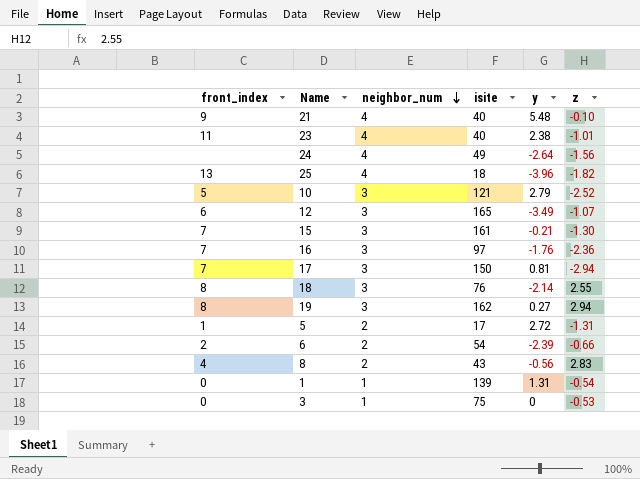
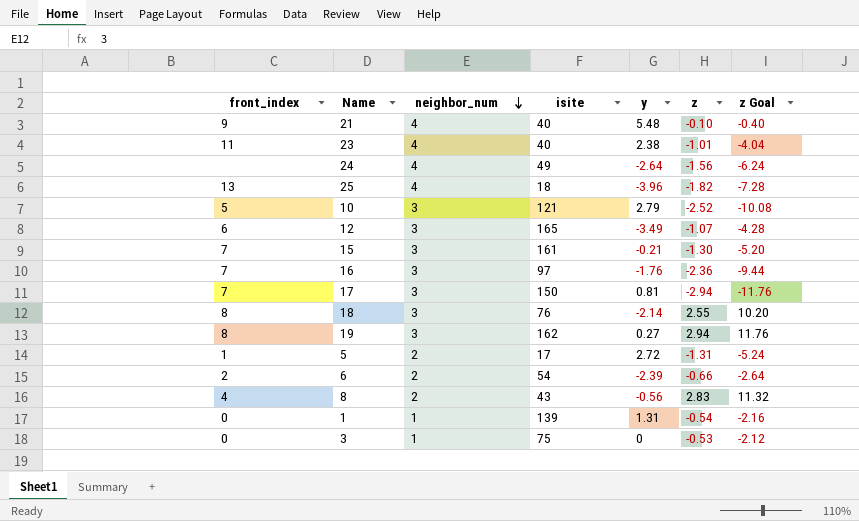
column z Goal | formula: none -> [z] * 4

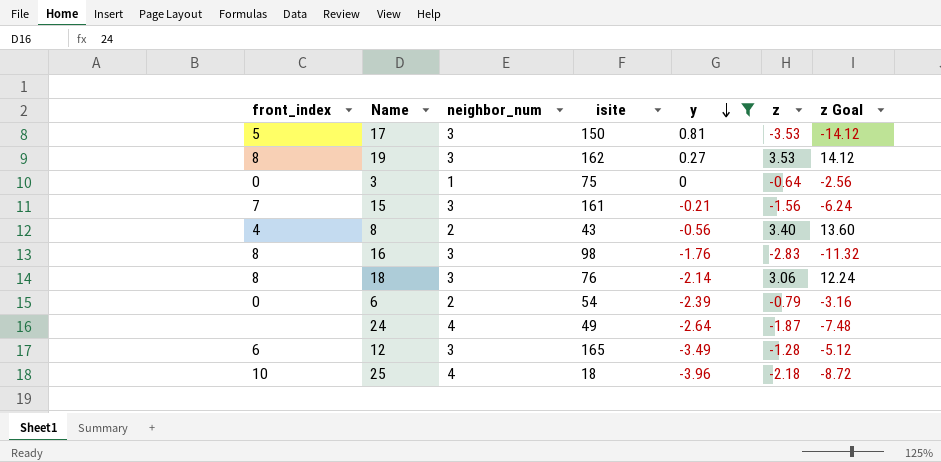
filter: none -> y <= 0.81
row order: neighbor_num descending -> y descending
17 | front_index: 7 -> 5
17 | z: -2.94 -> -3.53
17 | z Goal: -11.76 -> -14.12
19 | z: 2.94 -> 3.53
19 | z Goal: 11.76 -> 14.12
3 | z: -0.53 -> -0.64
3 | z Goal: -2.12 -> -2.56
15 | z: -1.30 -> -1.56
15 | z Goal: -5.20 -> -6.24
8 | z: 2.83 -> 3.40
8 | z Goal: 11.32 -> 13.60
16 | front_index: 7 -> 8
16 | isite: 97 -> 98
16 | z: -2.36 -> -2.83
16 | z Goal: -9.44 -> -11.32
18 | z: 2.55 -> 3.06
18 | z Goal: 10.20 -> 12.24
6 | front_index: 2 -> 0
6 | z: -0.66 -> -0.79
6 | z Goal: -2.64 -> -3.16
24 | z: -1.56 -> -1.87
24 | z Goal: -6.24 -> -7.48
12 | z: -1.07 -> -1.28
12 | z Goal: -4.28 -> -5.12
25 | front_index: 13 -> 10
25 | z: -1.82 -> -2.18
25 | z Goal: -7.28 -> -8.72

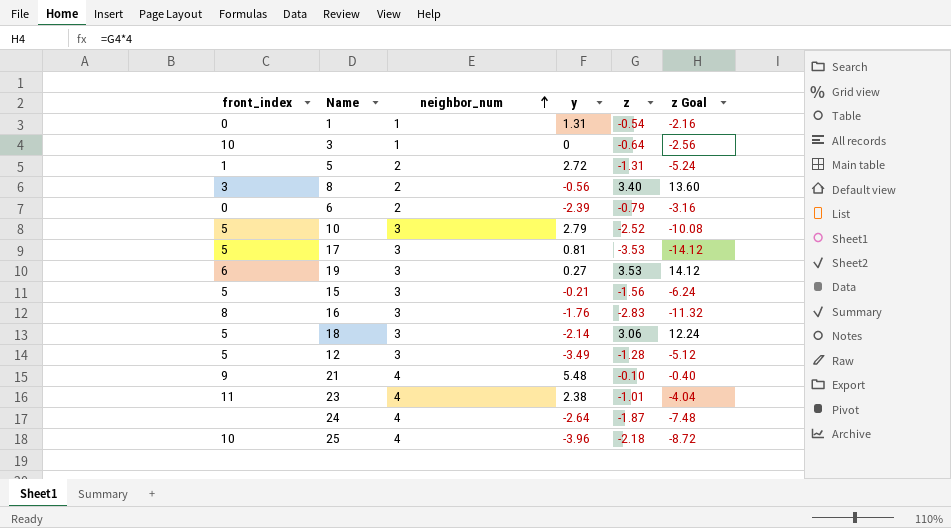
filter: y <= 0.81 -> none
row order: y descending -> neighbor_num ascending
column isite | position: 4 -> none
3 | front_index: 0 -> 10
8 | front_index: 4 -> 3
19 | front_index: 8 -> 6
15 | front_index: 7 -> 5
18 | front_index: 8 -> 5
12 | front_index: 6 -> 5

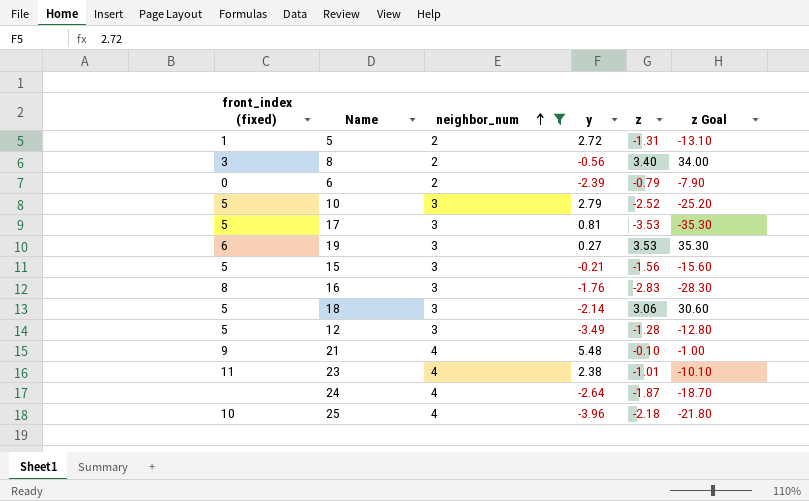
filter: none -> neighbor_num != 1
column name: front_index -> front_index (fixed)
column z Goal | formula: [z] * 4 -> [z] * 10

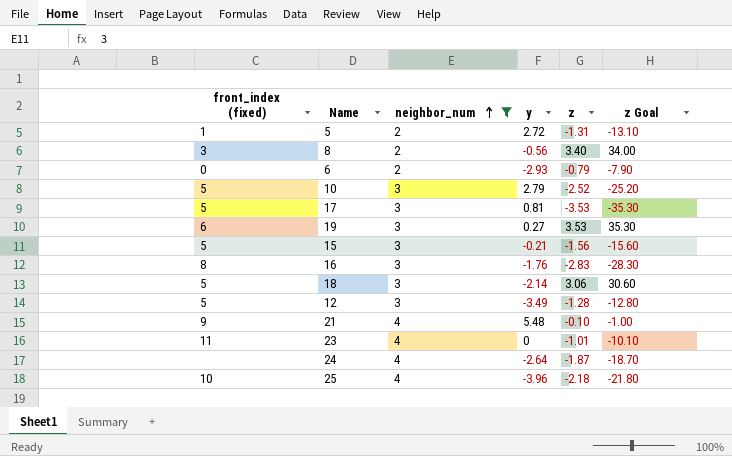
6 | y: -2.39 -> -2.93
23 | y: 2.38 -> 0

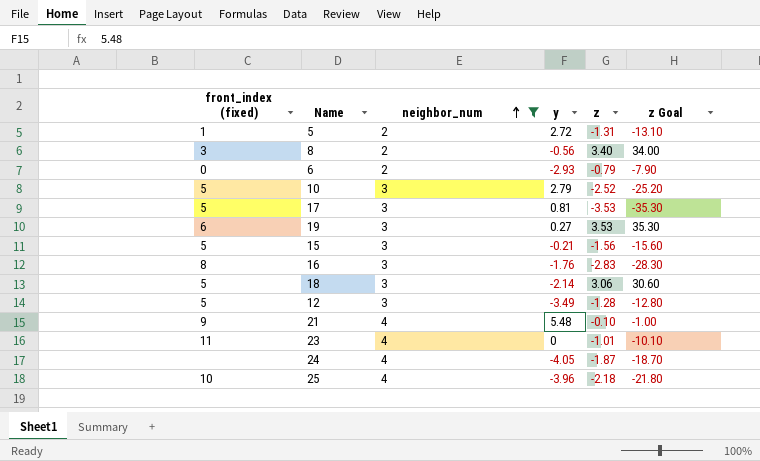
24 | y: -2.64 -> -4.05

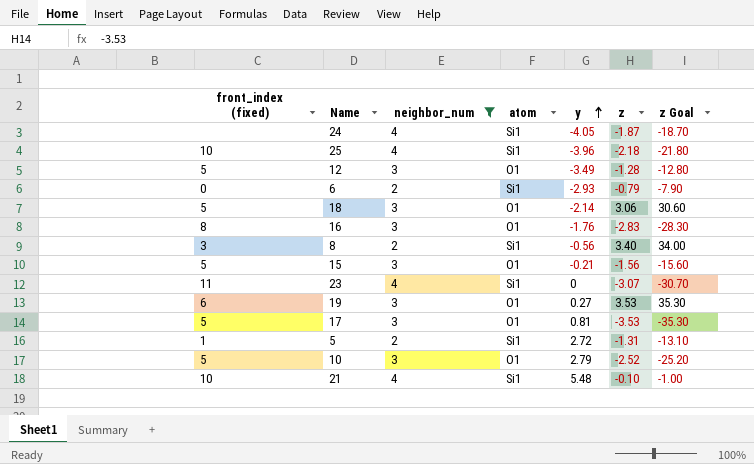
row order: neighbor_num ascending -> y ascending
column atom | position: none -> 4
23 | z: -1.01 -> -3.07
23 | z Goal: -10.10 -> -30.70
21 | front_index (fixed): 9 -> 10

